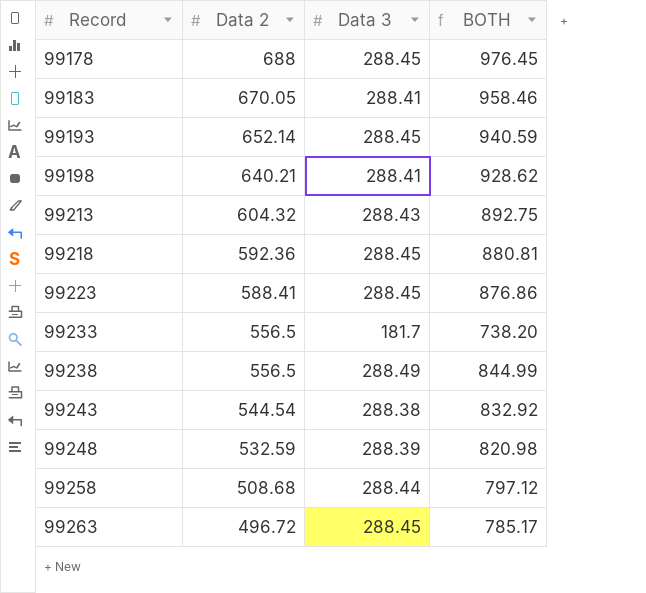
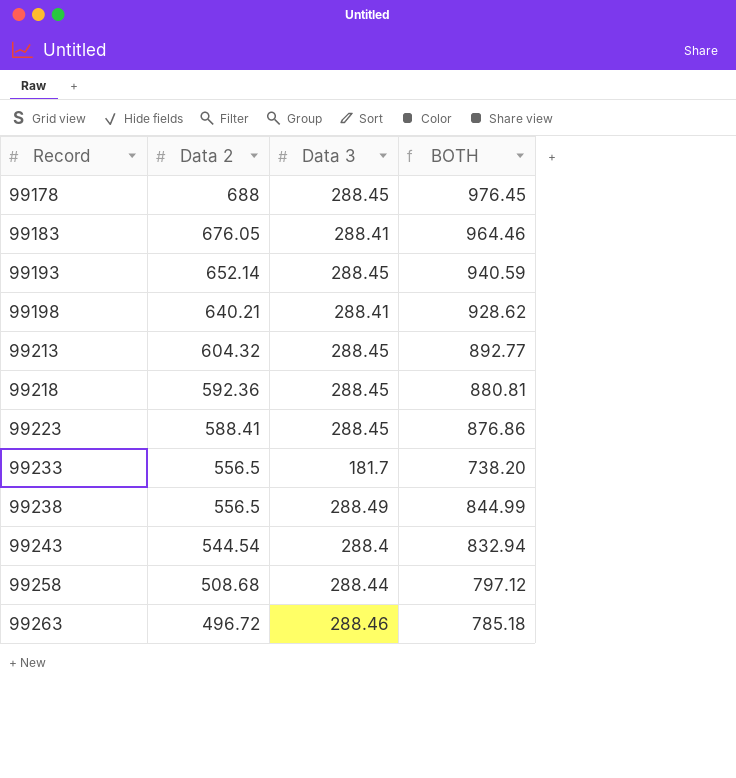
row 99248: 532.59 | 288.39 | 820.98 -> none
99183 | Data 2: 670.05 -> 676.05
99183 | BOTH: 958.46 -> 964.46
99213 | Data 3: 288.43 -> 288.45
99213 | BOTH: 892.75 -> 892.77
99243 | Data 3: 288.38 -> 288.4
99243 | BOTH: 832.92 -> 832.94
99263 | Data 3: 288.45 -> 288.46
99263 | BOTH: 785.17 -> 785.18

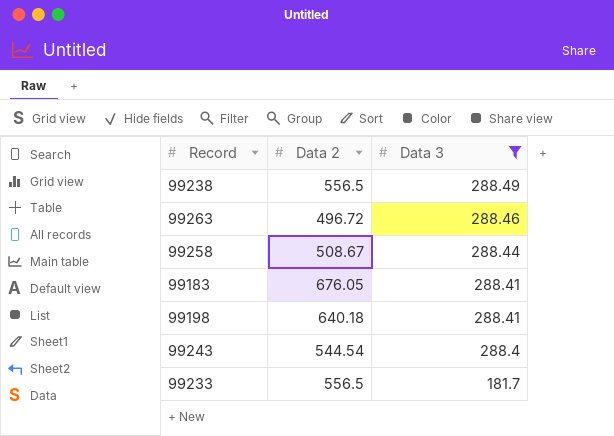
filter: none -> Data 3 != 288.45
row order: Record ascending -> Data 3 descending
column BOTH | formula: [Data 2] + [Data 3] -> none
99258 | Data 2: 508.68 -> 508.67
99198 | Data 2: 640.21 -> 640.18

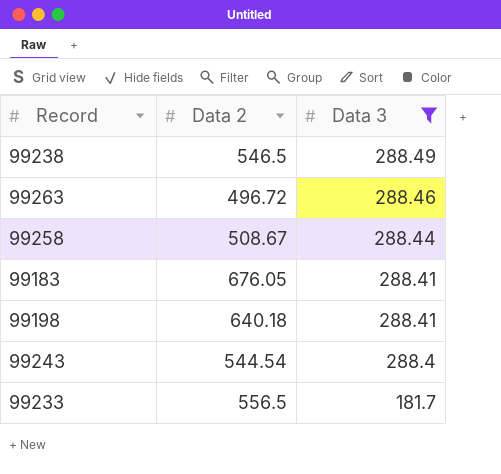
99238 | Data 2: 556.5 -> 546.5

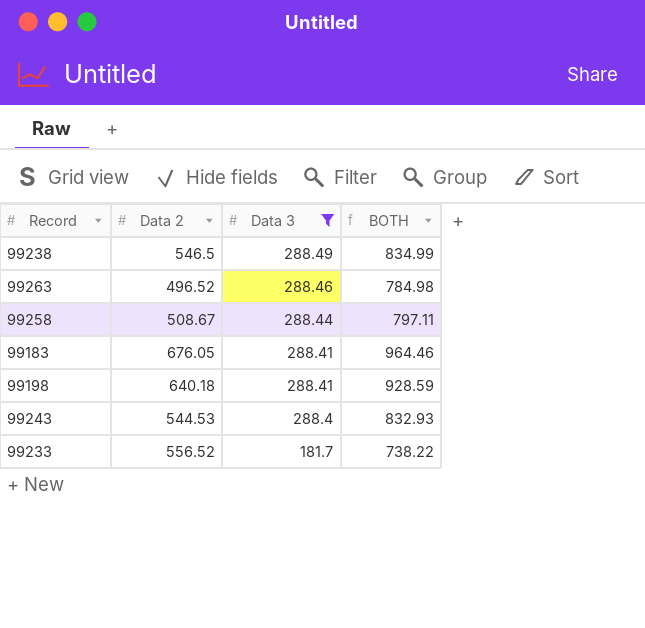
column BOTH | formula: none -> [Data 2] + [Data 3]
99263 | Data 2: 496.72 -> 496.52
99243 | Data 2: 544.54 -> 544.53
99233 | Data 2: 556.5 -> 556.52

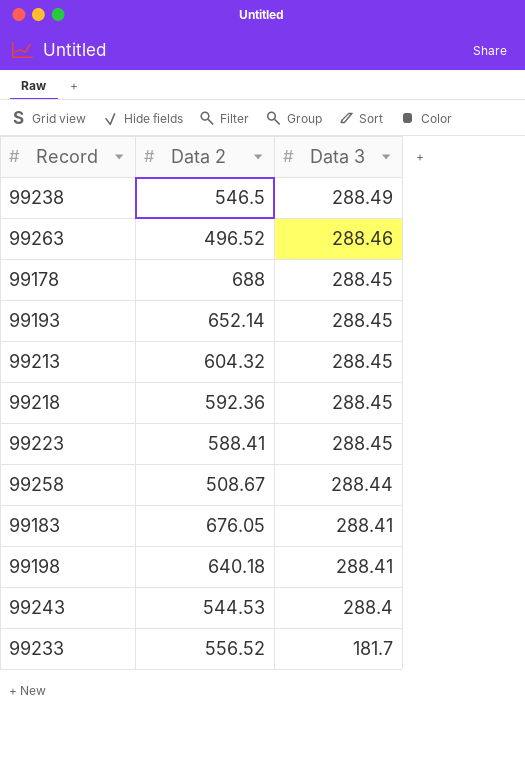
filter: Data 3 != 288.45 -> none
column BOTH | formula: [Data 2] + [Data 3] -> none

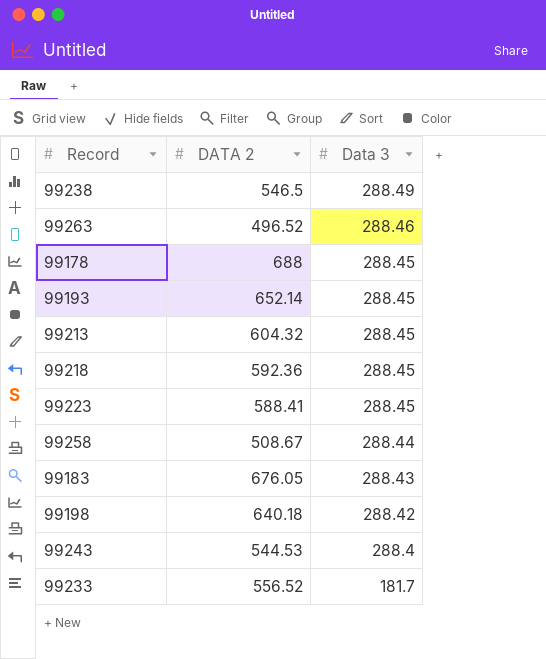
column name: Data 2 -> DATA 2
99183 | Data 3: 288.41 -> 288.43
99198 | Data 3: 288.41 -> 288.42

